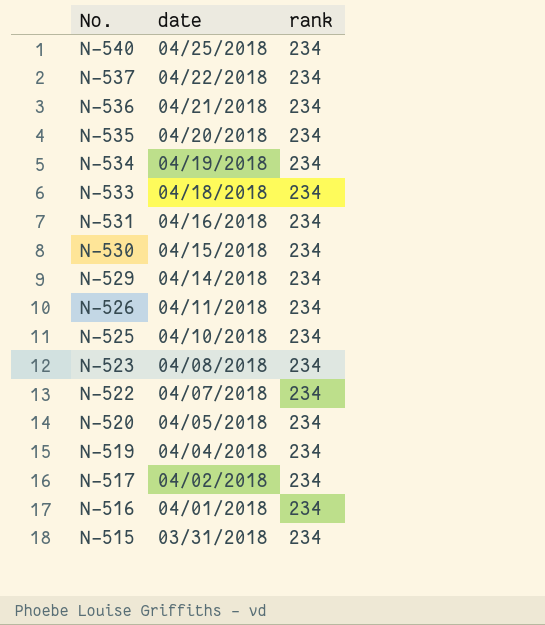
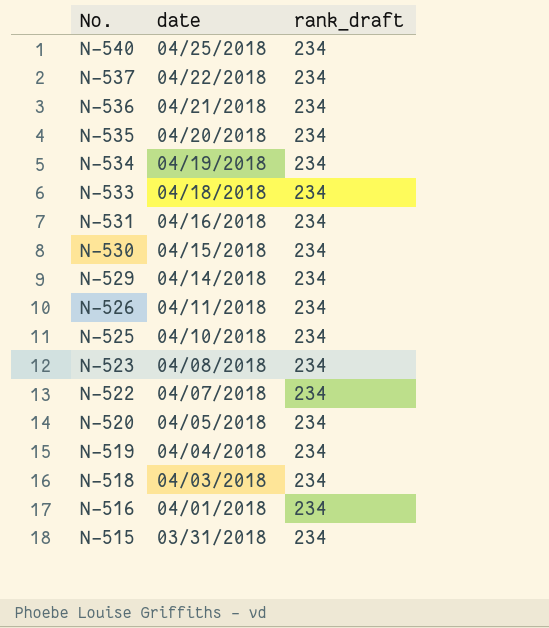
column name: rank -> rank_draft
row N-517: 04/02/2018 | 234 -> none
row N-518: none -> 04/03/2018 | 234

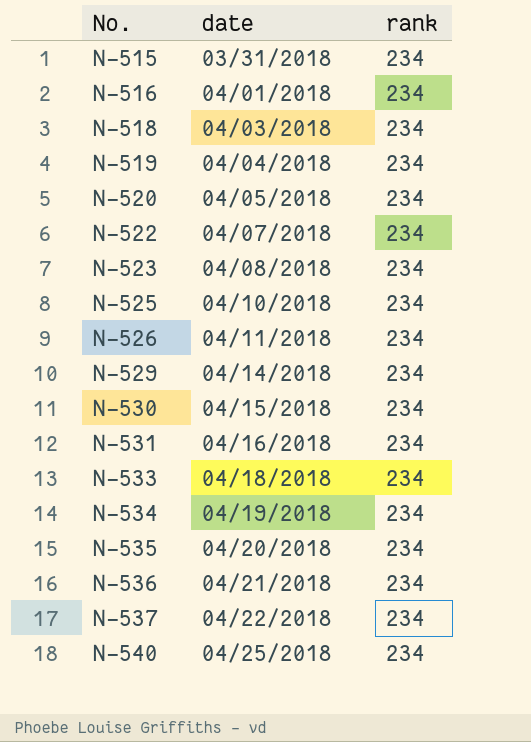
row order: No. descending -> No. ascending
column name: rank_draft -> rank

